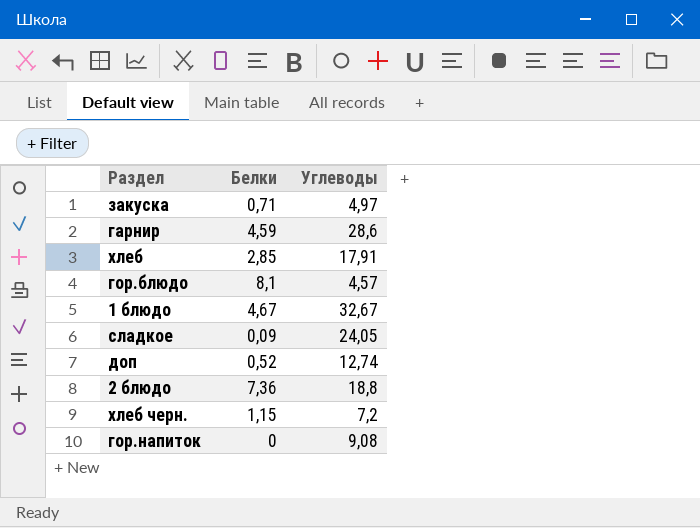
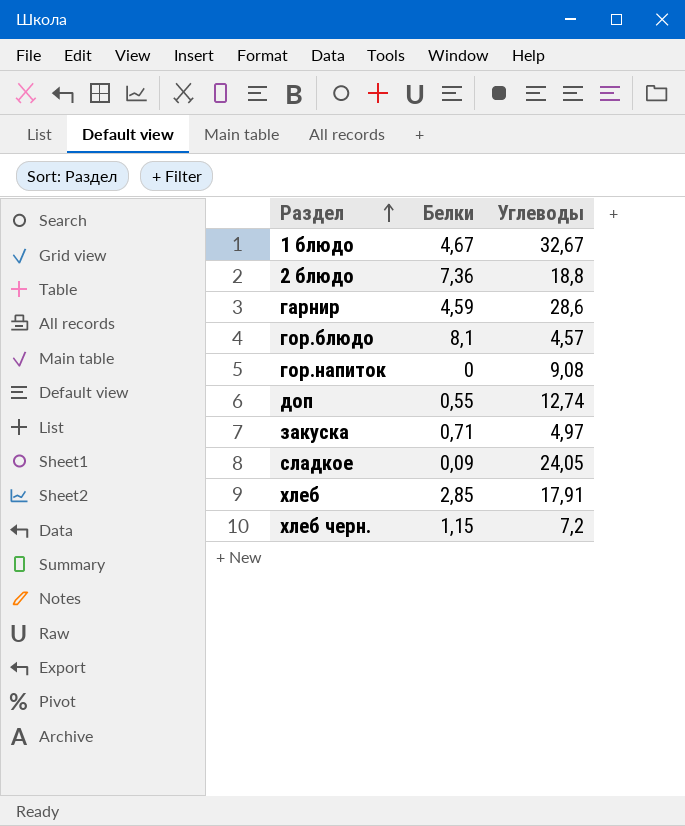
row order: none -> Раздел ascending
доп | Белки: 0,52 -> 0,55

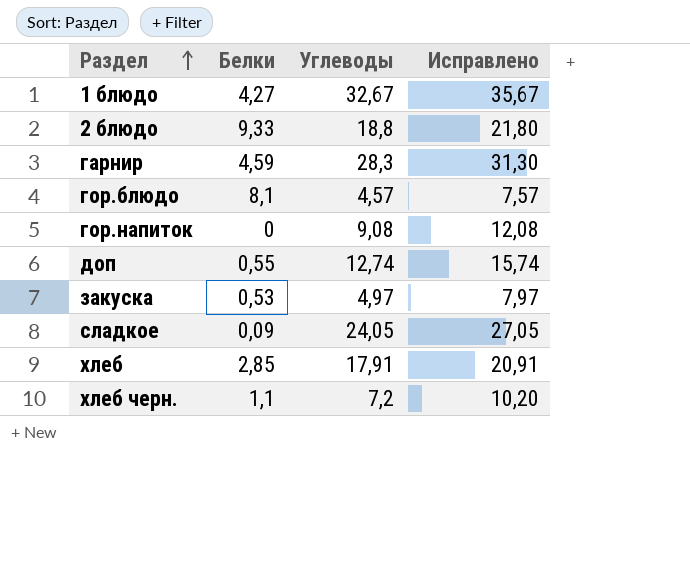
column Исправлено | formula: none -> [Углеводы] + 3
1 блюдо | Белки: 4,67 -> 4,27
2 блюдо | Белки: 7,36 -> 9,33
гарнир | Углеводы: 28,6 -> 28,3
закуска | Белки: 0,71 -> 0,53
хлеб черн. | Белки: 1,15 -> 1,1

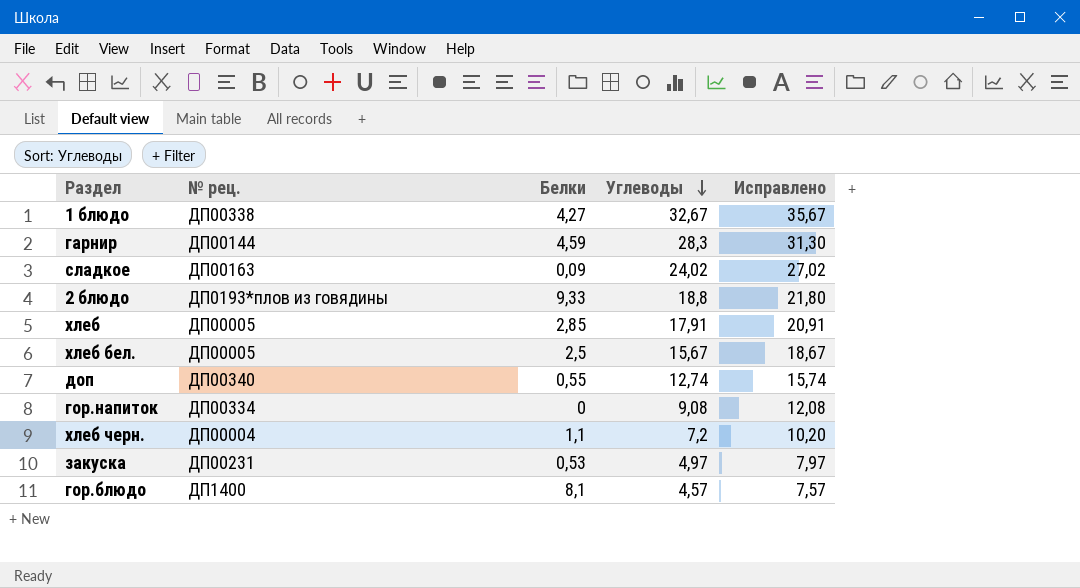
row order: Раздел ascending -> Углеводы descending
column № рец. | position: none -> 2
сладкое | Углеводы: 24,05 -> 24,02
сладкое | Исправлено: 27,05 -> 27,02
row хлеб бел.: none -> ДП00005 | 2,5 | 15,67 | 18,67

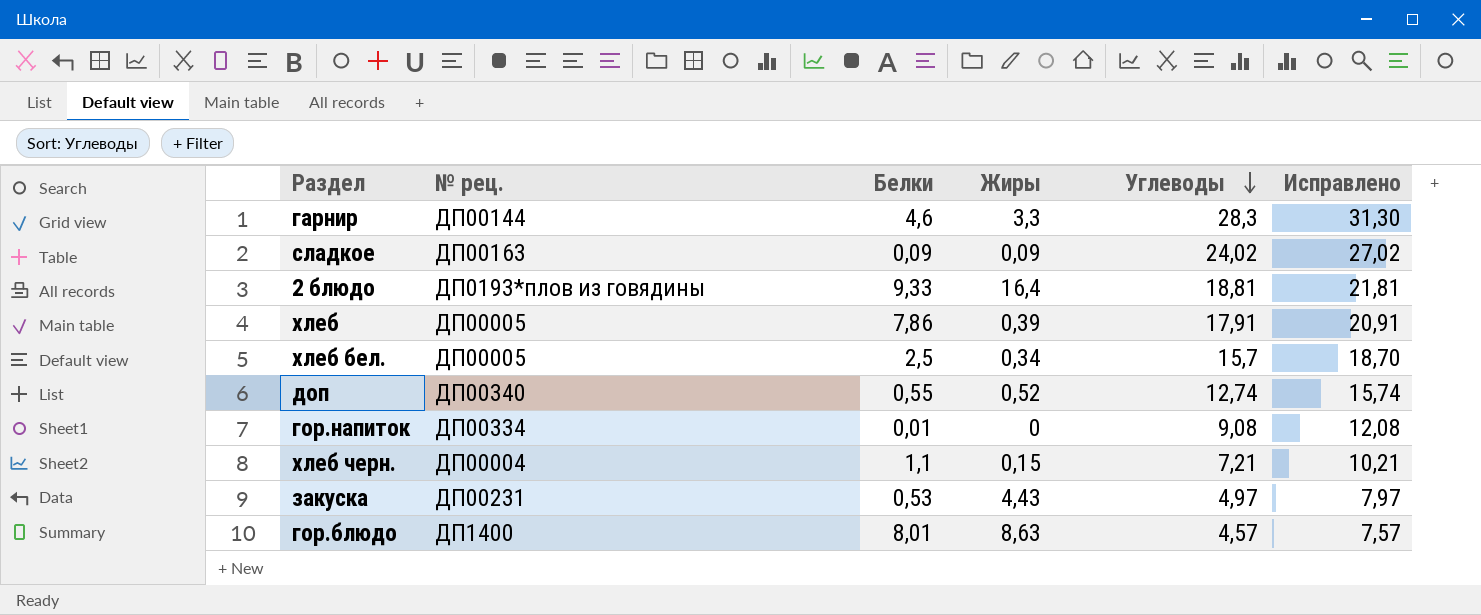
column Жиры | position: none -> 4
row 1 блюдо: ДП00338 | 4,27 | 32,67 | 35,67 -> none
гарнир | Белки: 4,59 -> 4,6
2 блюдо | Углеводы: 18,8 -> 18,81
2 блюдо | Исправлено: 21,80 -> 21,81
хлеб | Белки: 2,85 -> 7,86
хлеб бел. | Углеводы: 15,67 -> 15,7
хлеб бел. | Исправлено: 18,67 -> 18,70
гор.напиток | Белки: 0 -> 0,01
хлеб черн. | Углеводы: 7,2 -> 7,21
хлеб черн. | Исправлено: 10,20 -> 10,21
гор.блюдо | Белки: 8,1 -> 8,01

